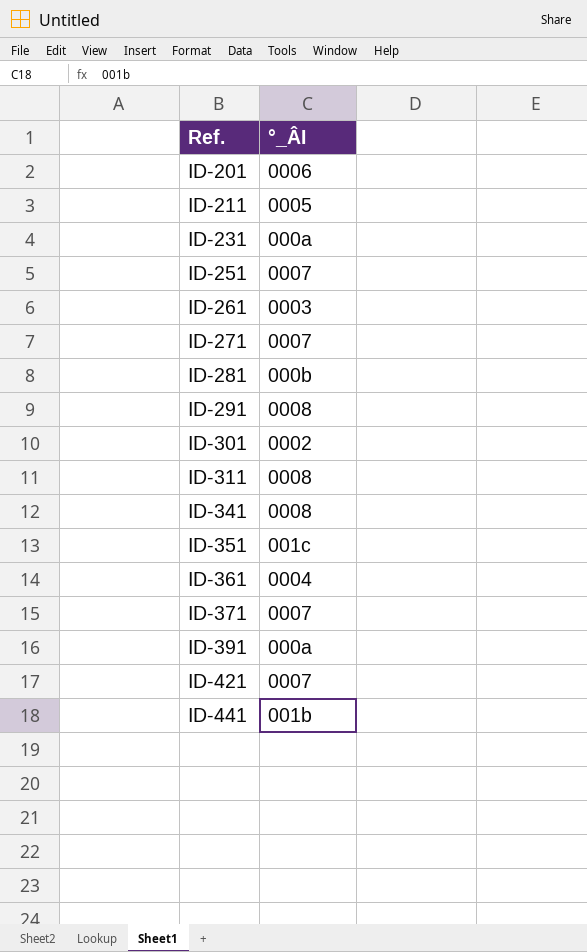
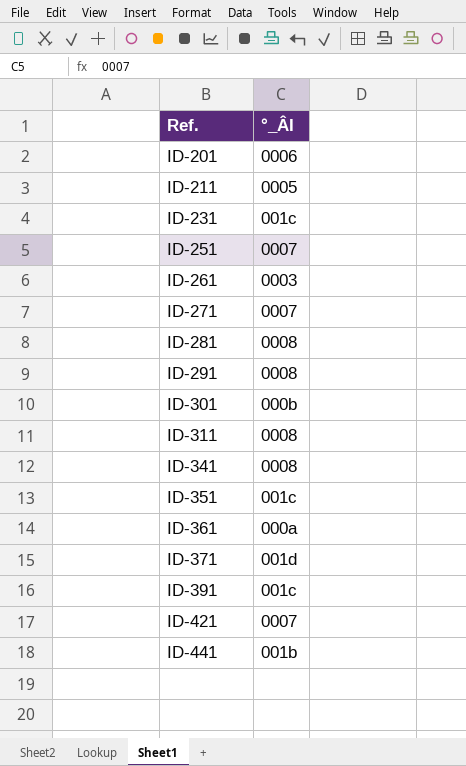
ID-231 | °_ÂI: 000a -> 001c
ID-281 | °_ÂI: 000b -> 0008
ID-301 | °_ÂI: 0002 -> 000b
ID-361 | °_ÂI: 0004 -> 000a
ID-371 | °_ÂI: 0007 -> 001d
ID-391 | °_ÂI: 000a -> 001c

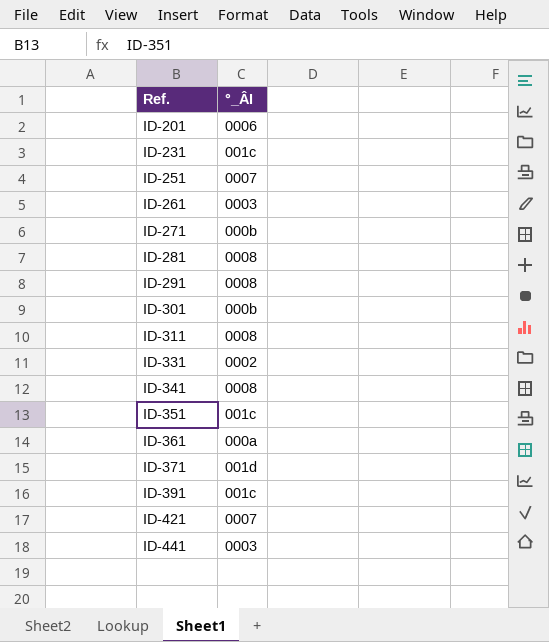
row ID-211: 0005 -> none
ID-271 | °_ÂI: 0007 -> 000b
row ID-331: none -> 0002
ID-441 | °_ÂI: 001b -> 0003

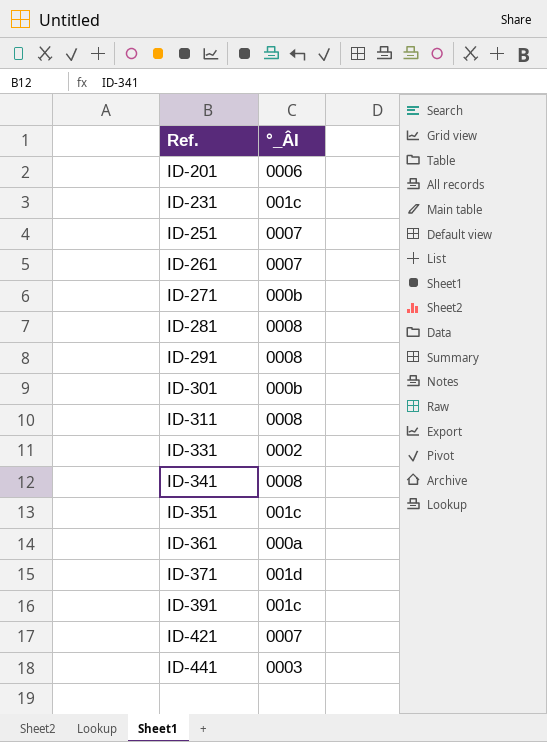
ID-261 | °_ÂI: 0003 -> 0007

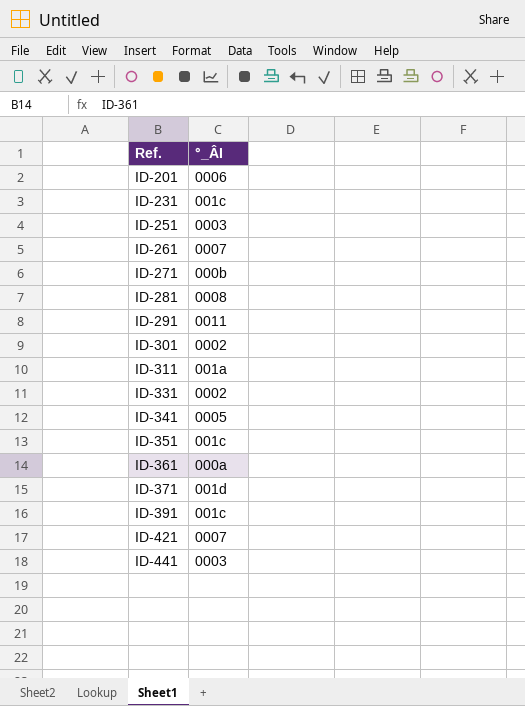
ID-251 | °_ÂI: 0007 -> 0003
ID-291 | °_ÂI: 0008 -> 0011
ID-301 | °_ÂI: 000b -> 0002
ID-311 | °_ÂI: 0008 -> 001a
ID-341 | °_ÂI: 0008 -> 0005

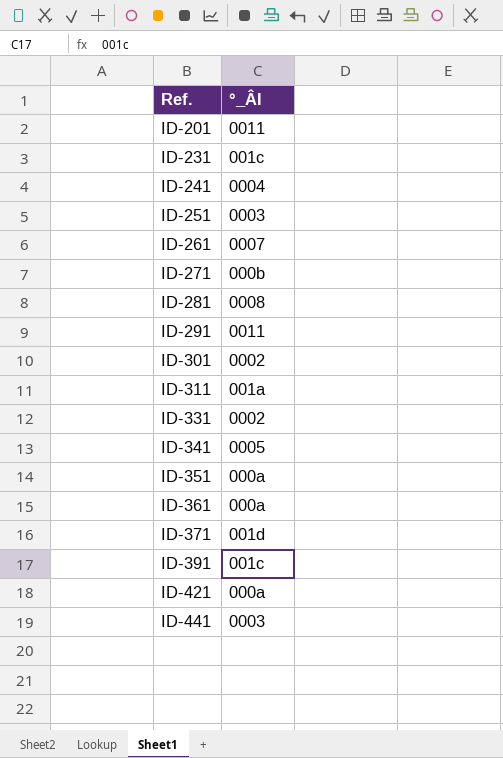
ID-201 | °_ÂI: 0006 -> 0011
row ID-241: none -> 0004
ID-351 | °_ÂI: 001c -> 000a
ID-421 | °_ÂI: 0007 -> 000a

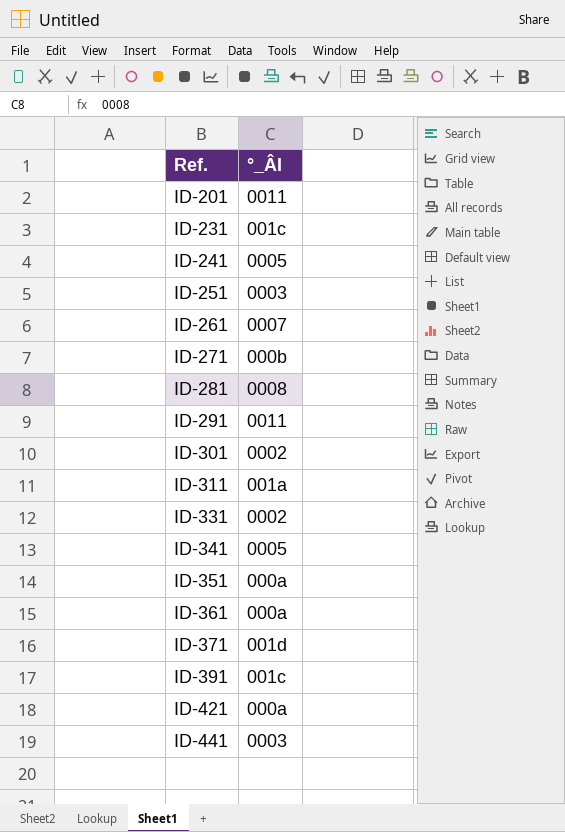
ID-241 | °_ÂI: 0004 -> 0005

